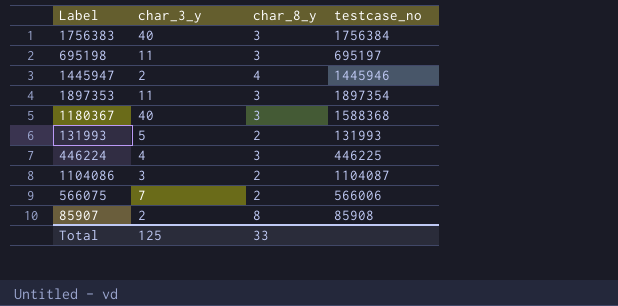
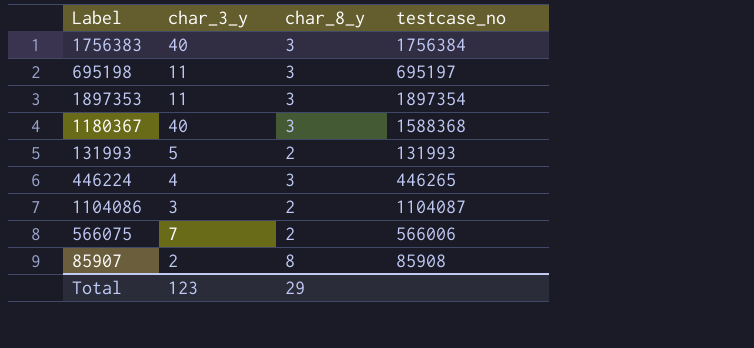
row 1445947: 2 | 4 | 1445946 -> none
446224 | testcase_no: 446225 -> 446265
Total | char_3_y: 125 -> 123
Total | char_8_y: 33 -> 29

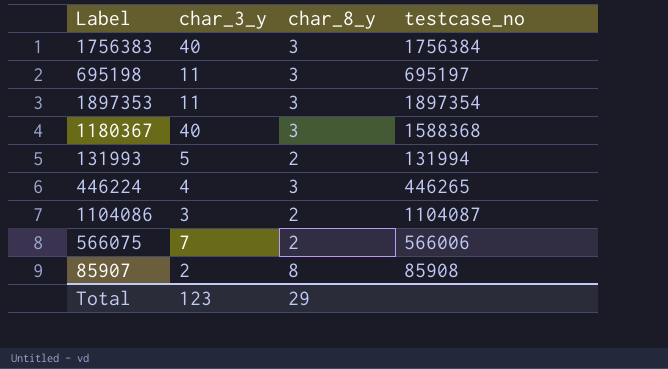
131993 | testcase_no: 131993 -> 131994

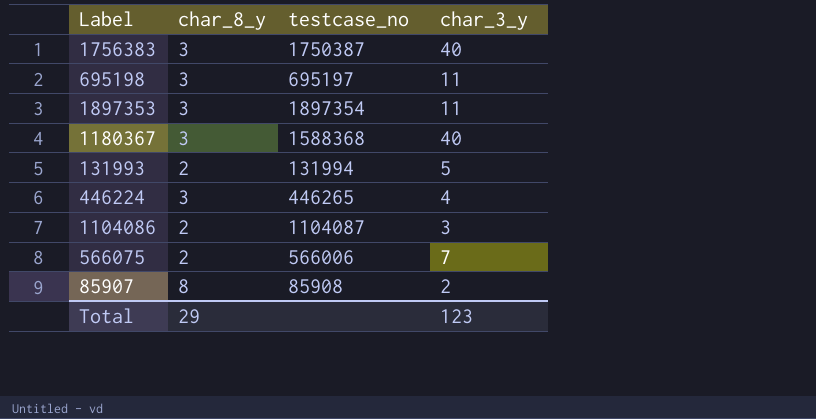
column char_3_y | position: 2 -> 4
1756383 | testcase_no: 1756384 -> 1750387

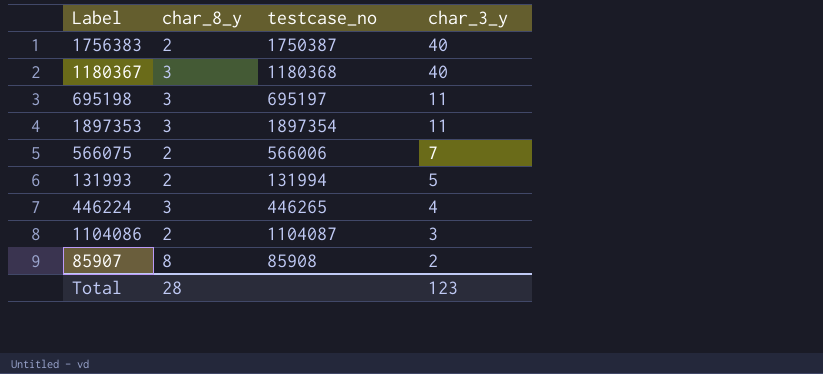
row order: none -> char_3_y descending
1756383 | char_8_y: 3 -> 2
1180367 | testcase_no: 1588368 -> 1180368
Total | char_8_y: 29 -> 28

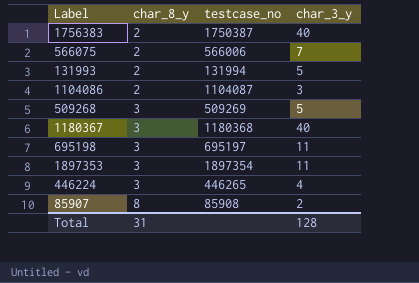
row order: char_3_y descending -> char_8_y ascending
row 509268: none -> 3 | 509269 | 5
Total | char_8_y: 28 -> 31
Total | char_3_y: 123 -> 128

